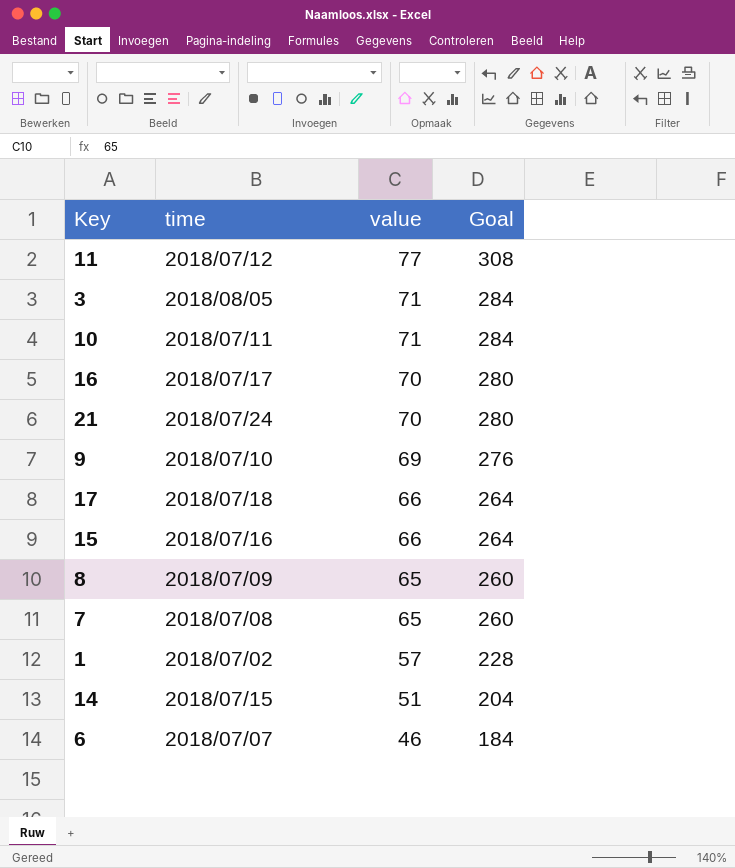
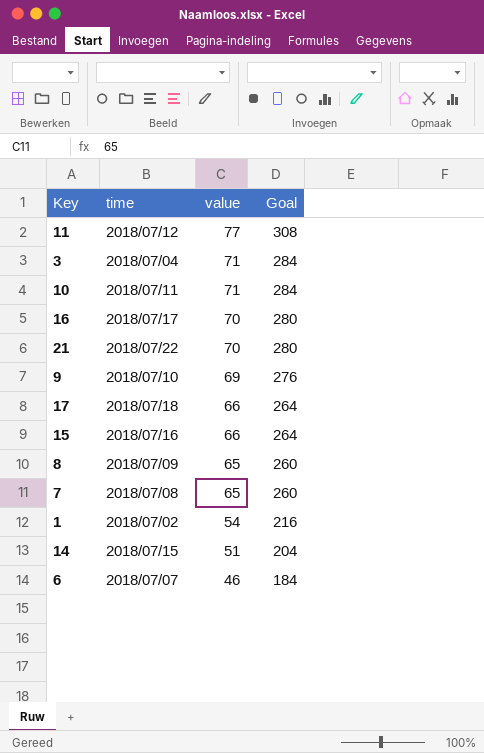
3 | time: 2018/08/05 -> 2018/07/04
21 | time: 2018/07/24 -> 2018/07/22
1 | value: 57 -> 54
1 | Goal: 228 -> 216

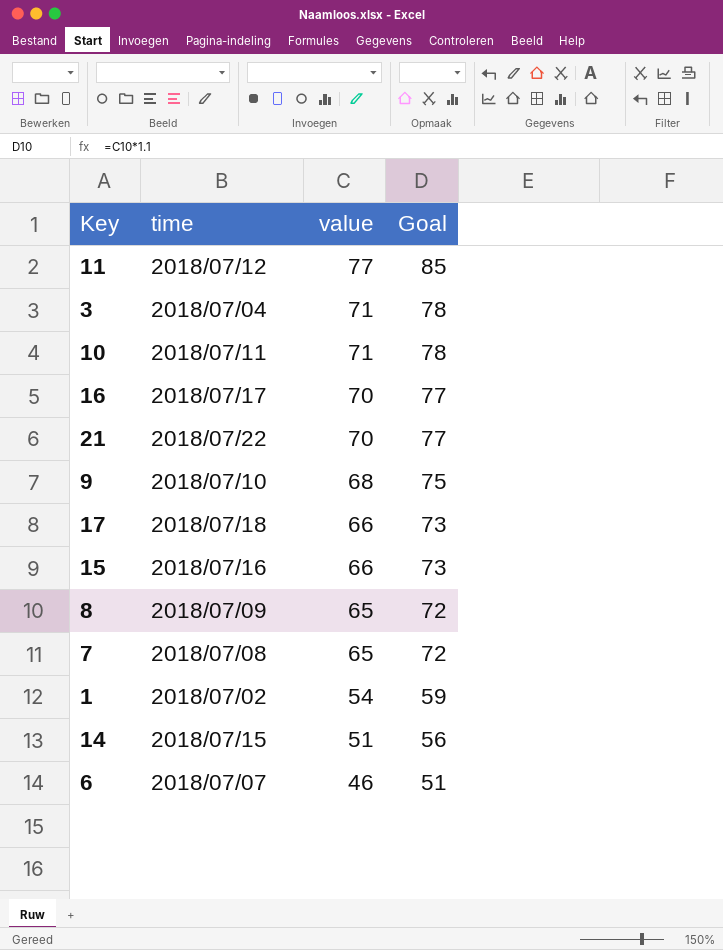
column Goal | formula: [value] * 4 -> [value] * 1.1
9 | value: 69 -> 68

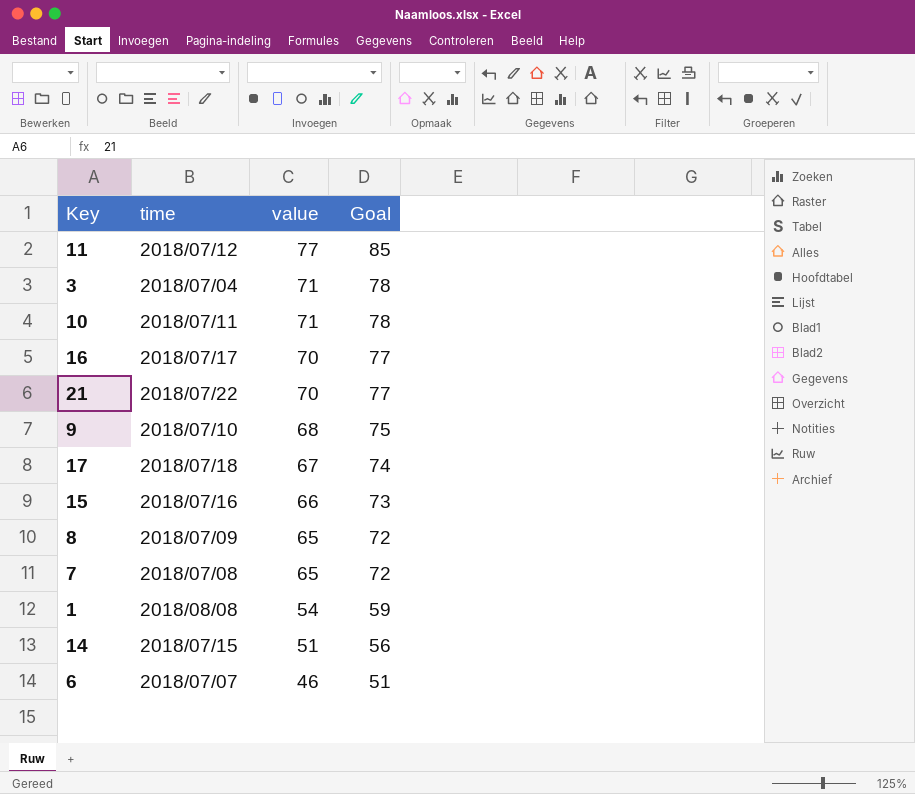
17 | value: 66 -> 67
17 | Goal: 73 -> 74
1 | time: 2018/07/02 -> 2018/08/08

